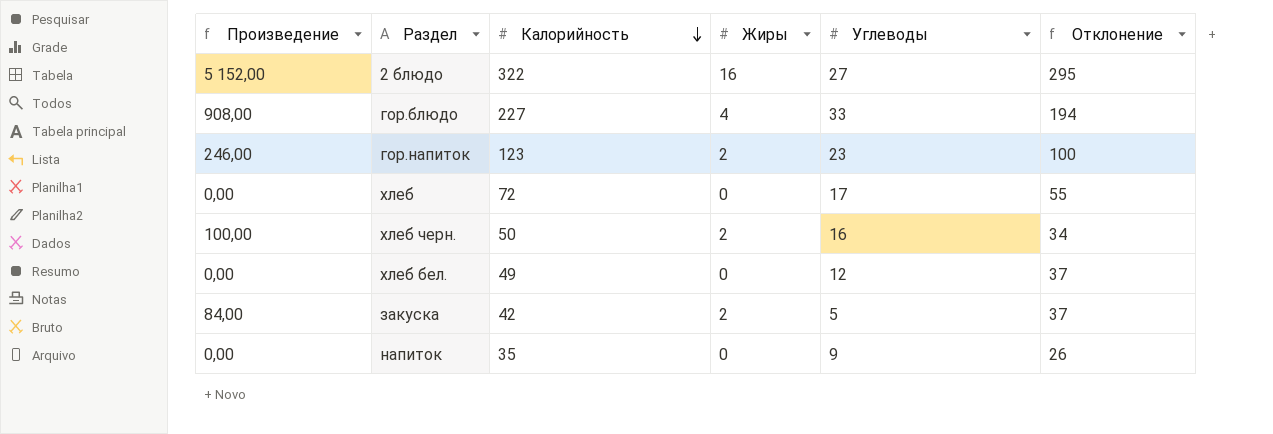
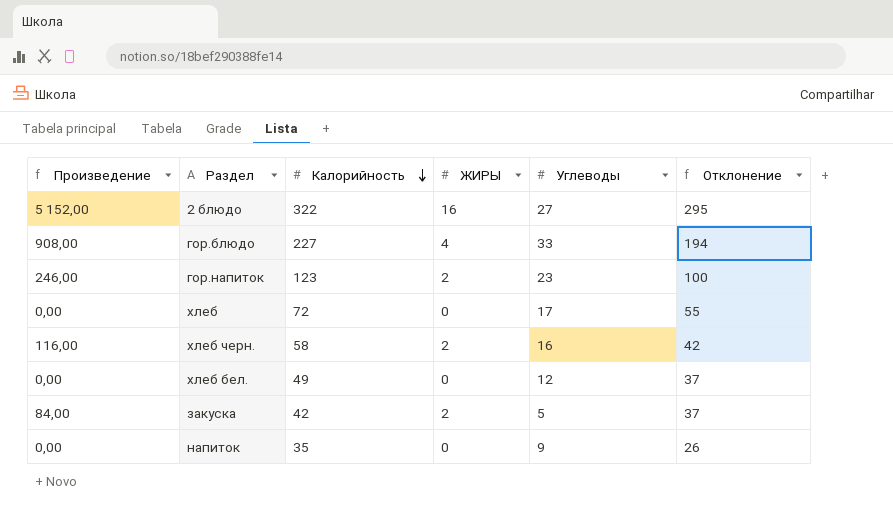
column name: Жиры -> ЖИРЫ
хлеб черн. | Произведение: 100,00 -> 116,00
хлеб черн. | Калорийность: 50 -> 58
хлеб черн. | Отклонение: 34 -> 42

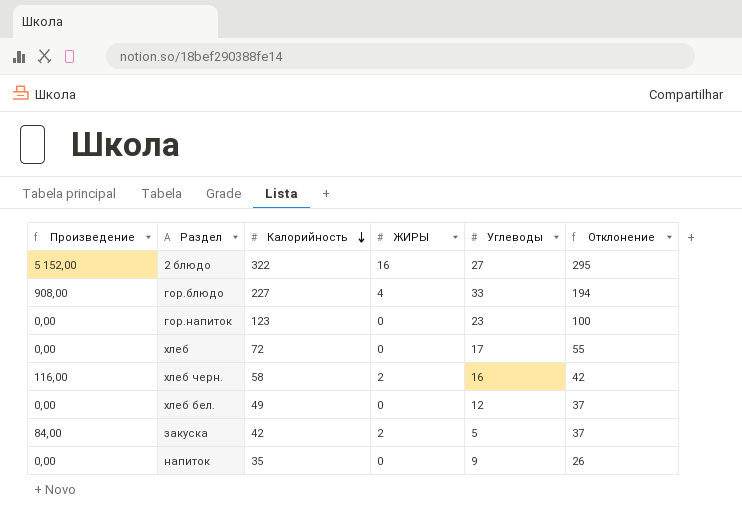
гор.напиток | Произведение: 246,00 -> 0,00
гор.напиток | ЖИРЫ: 2 -> 0

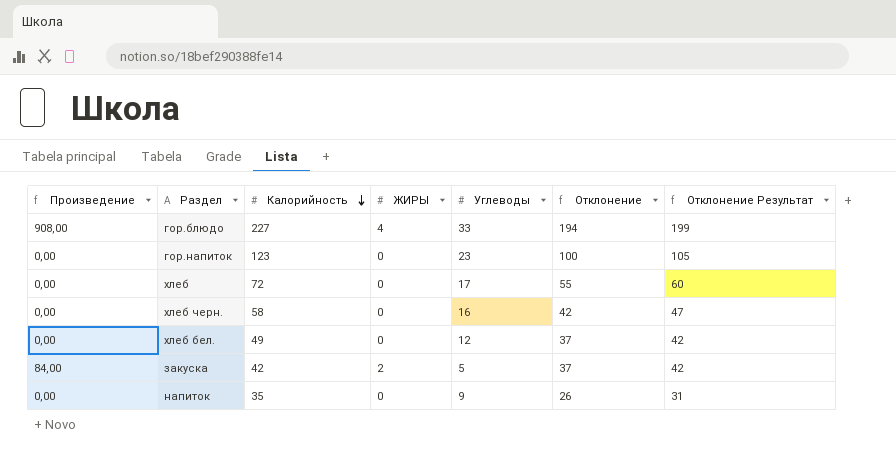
column Отклонение Результат | formula: none -> [Отклонение] + 5
row 2 блюдо: 5 152,00 | 322 | 16 | 27 | 295 -> none
хлеб черн. | Произведение: 116,00 -> 0,00
хлеб черн. | ЖИРЫ: 2 -> 0

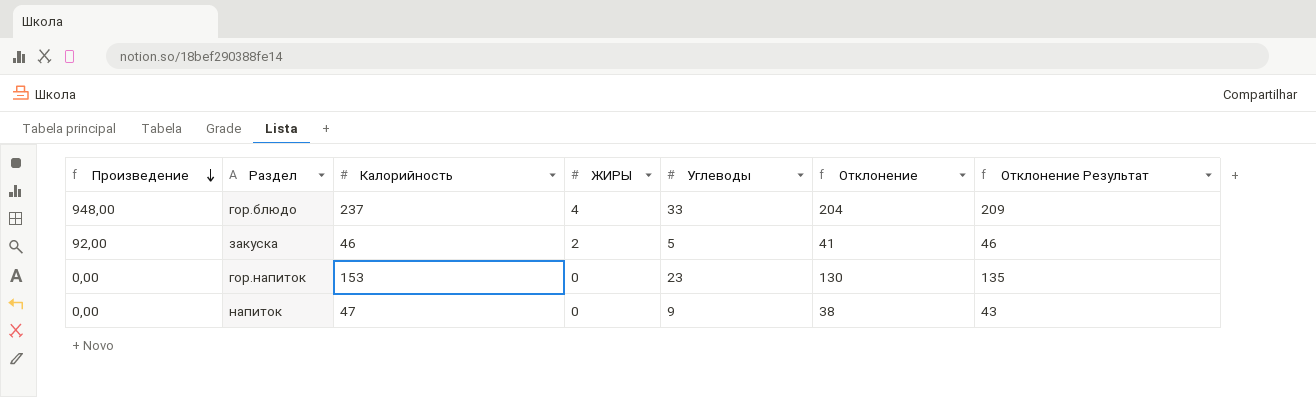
row order: Калорийность descending -> Произведение descending
row хлеб: 0,00 | 72 | 0 | 17 | 55 | 60 -> none
row хлеб черн.: 0,00 | 58 | 0 | 16 | 42 | 47 -> none
row хлеб бел.: 0,00 | 49 | 0 | 12 | 37 | 42 -> none
гор.блюдо | Произведение: 908,00 -> 948,00
гор.блюдо | Калорийность: 227 -> 237
гор.блюдо | Отклонение: 194 -> 204
гор.блюдо | Отклонение Результат: 199 -> 209
закуска | Произведение: 84,00 -> 92,00
закуска | Калорийность: 42 -> 46
закуска | Отклонение: 37 -> 41
закуска | Отклонение Результат: 42 -> 46
гор.напиток | Калорийность: 123 -> 153
гор.напиток | Отклонение: 100 -> 130
гор.напиток | Отклонение Результат: 105 -> 135
напиток | Калорийность: 35 -> 47
напиток | Отклонение: 26 -> 38
напиток | Отклонение Результат: 31 -> 43

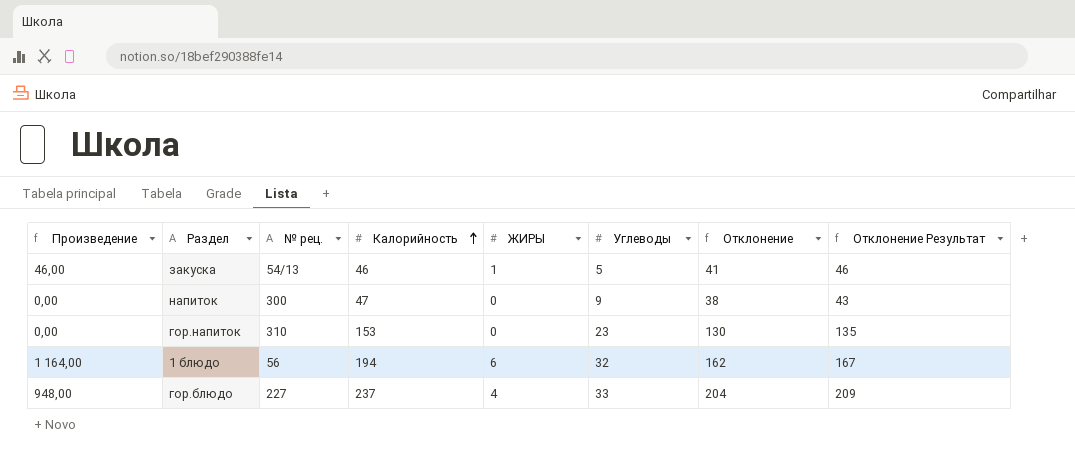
row order: Произведение descending -> Калорийность ascending
column № рец. | position: none -> 3
закуска | Произведение: 92,00 -> 46,00
закуска | ЖИРЫ: 2 -> 1
row 1 блюдо: none -> 1 164,00 | 56 | 194 | 6 | 32 | 162 | 167

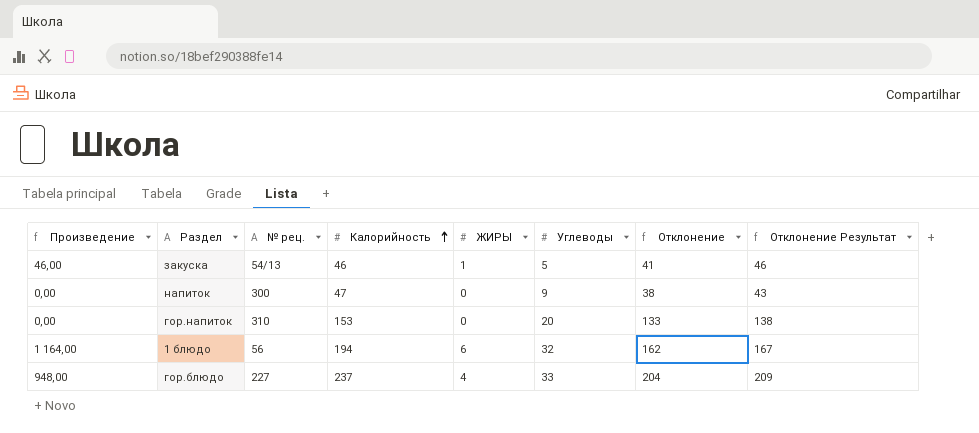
гор.напиток | Углеводы: 23 -> 20
гор.напиток | Отклонение: 130 -> 133
гор.напиток | Отклонение Результат: 135 -> 138

